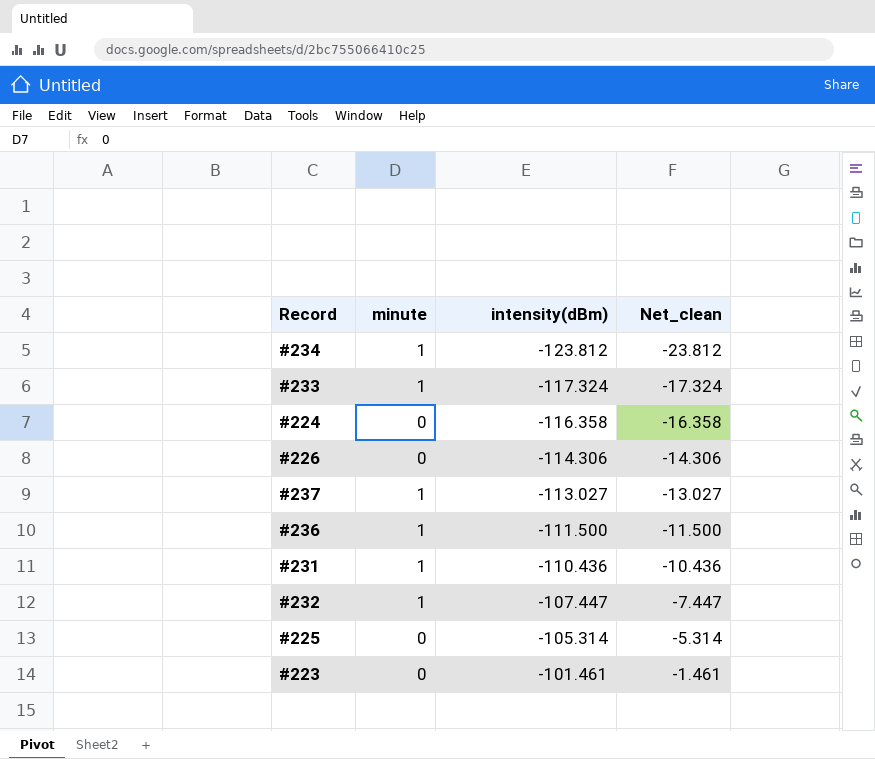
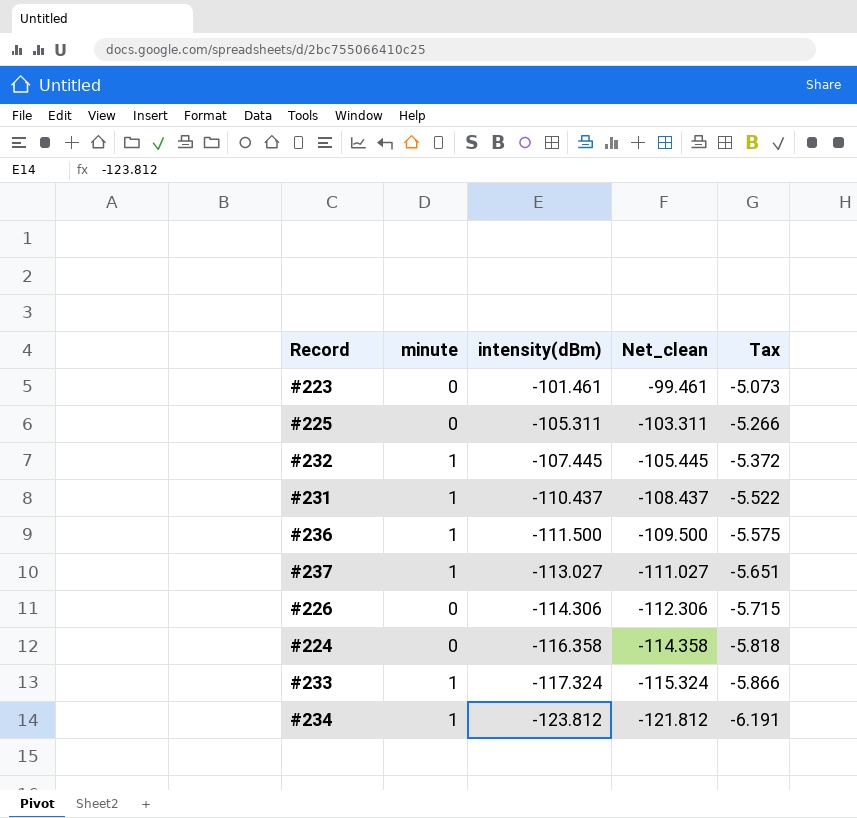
row order: intensity(dBm) ascending -> intensity(dBm) descending
column Net_clean | formula: [intensity(dBm)] + 100 -> [intensity(dBm)] + 2
column Tax | formula: none -> [intensity(dBm)] * 0.05
#225 | intensity(dBm): -105.314 -> -105.311
#232 | intensity(dBm): -107.447 -> -107.445
#231 | intensity(dBm): -110.436 -> -110.437

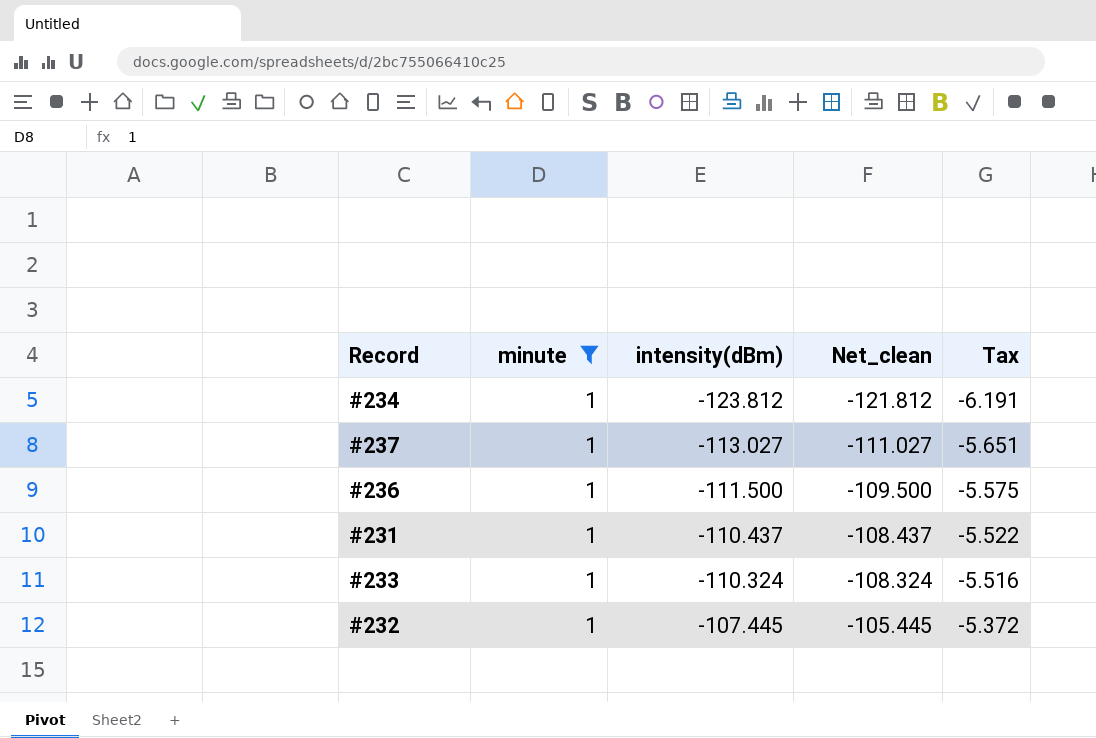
filter: none -> minute = 1
row order: intensity(dBm) descending -> intensity(dBm) ascending
#233 | intensity(dBm): -117.324 -> -110.324
#233 | Net_clean: -115.324 -> -108.324
#233 | Tax: -5.866 -> -5.516

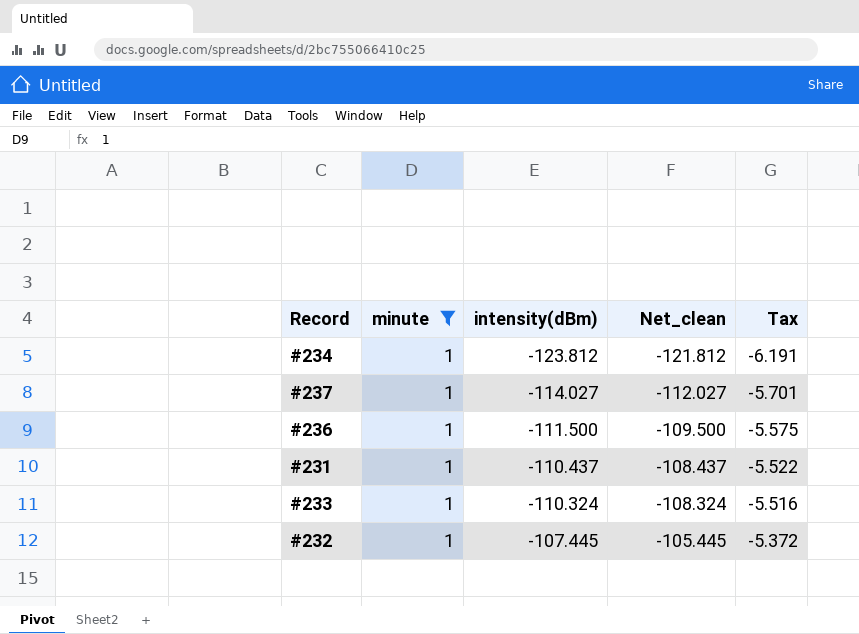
#237 | intensity(dBm): -113.027 -> -114.027
#237 | Net_clean: -111.027 -> -112.027
#237 | Tax: -5.651 -> -5.701

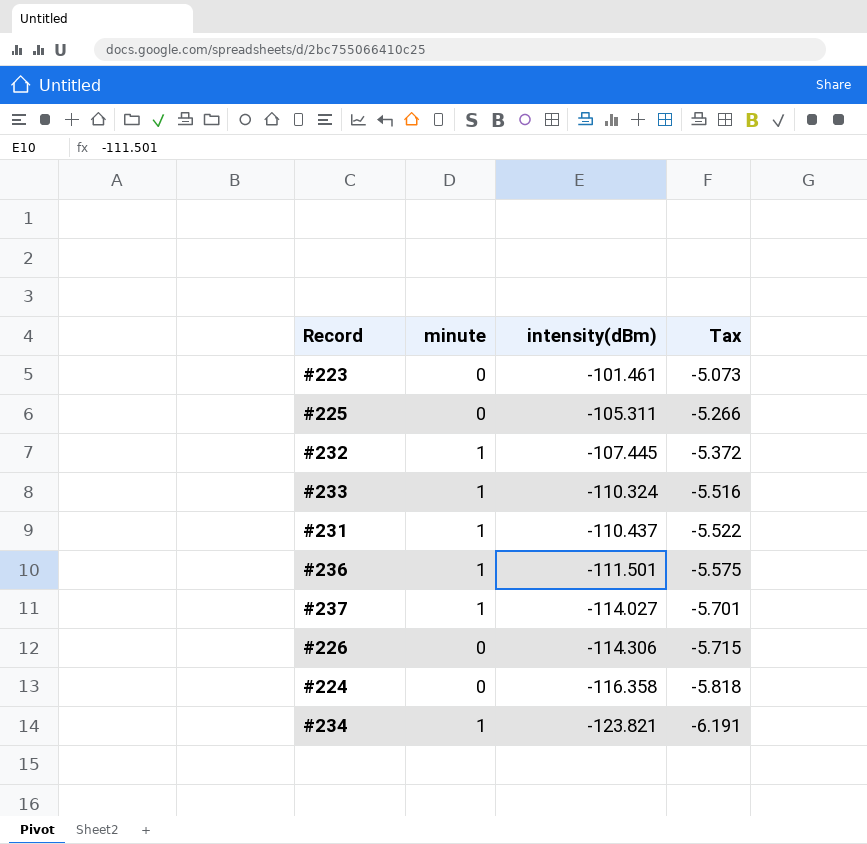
filter: minute = 1 -> none
row order: intensity(dBm) ascending -> intensity(dBm) descending
column Net_clean | formula: [intensity(dBm)] + 2 -> none
#236 | intensity(dBm): -111.500 -> -111.501
#234 | intensity(dBm): -123.812 -> -123.821

